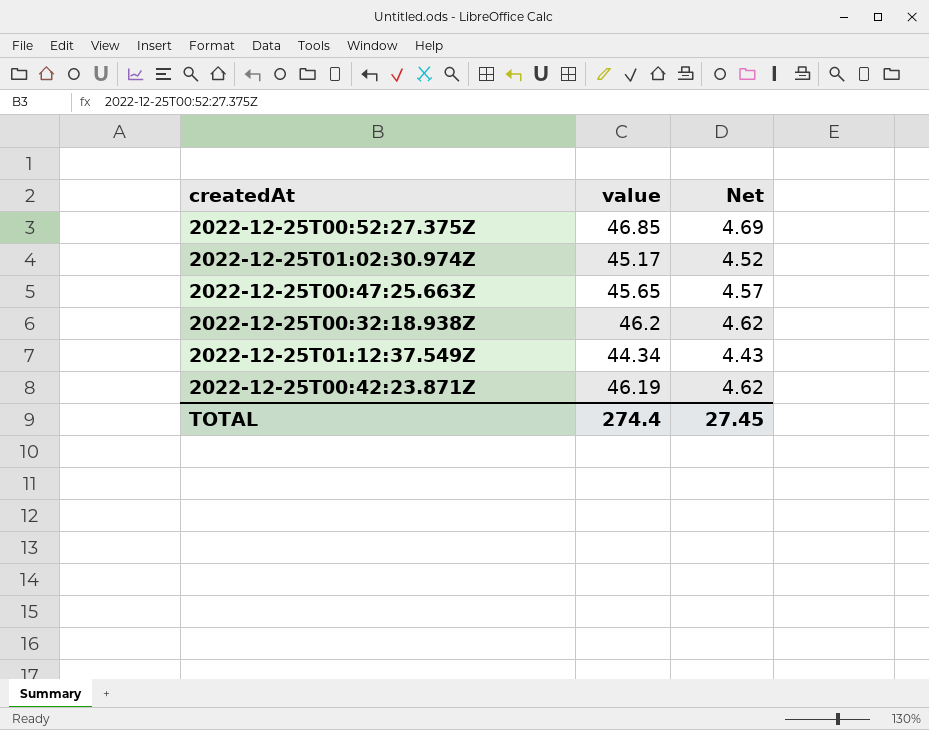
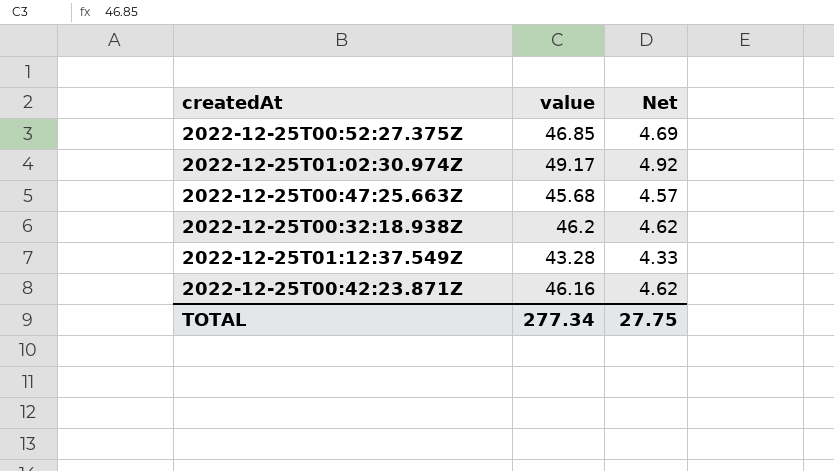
2022-12-25T01:02:30.974Z | value: 45.17 -> 49.17
2022-12-25T01:02:30.974Z | Net: 4.52 -> 4.92
2022-12-25T00:47:25.663Z | value: 45.65 -> 45.68
2022-12-25T01:12:37.549Z | value: 44.34 -> 43.28
2022-12-25T01:12:37.549Z | Net: 4.43 -> 4.33
2022-12-25T00:42:23.871Z | value: 46.19 -> 46.16
TOTAL | value: 274.4 -> 277.34
TOTAL | Net: 27.45 -> 27.75

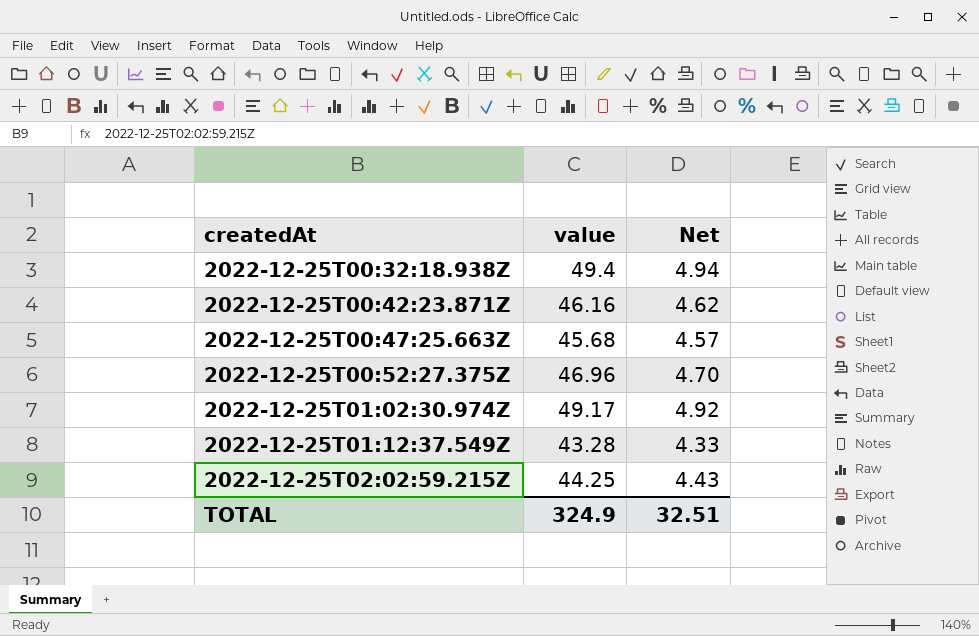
row order: none -> createdAt ascending
2022-12-25T00:32:18.938Z | value: 46.2 -> 49.4
2022-12-25T00:32:18.938Z | Net: 4.62 -> 4.94
2022-12-25T00:52:27.375Z | value: 46.85 -> 46.96
2022-12-25T00:52:27.375Z | Net: 4.69 -> 4.70
row 2022-12-25T02:02:59.215Z: none -> 44.25 | 4.43
TOTAL | value: 277.34 -> 324.9
TOTAL | Net: 27.75 -> 32.51

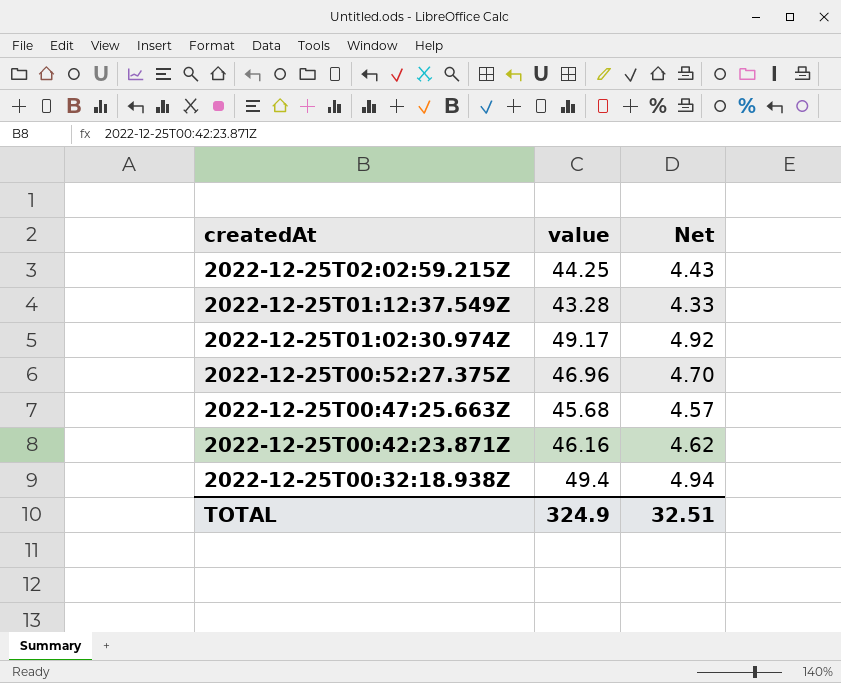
row order: createdAt ascending -> createdAt descending

